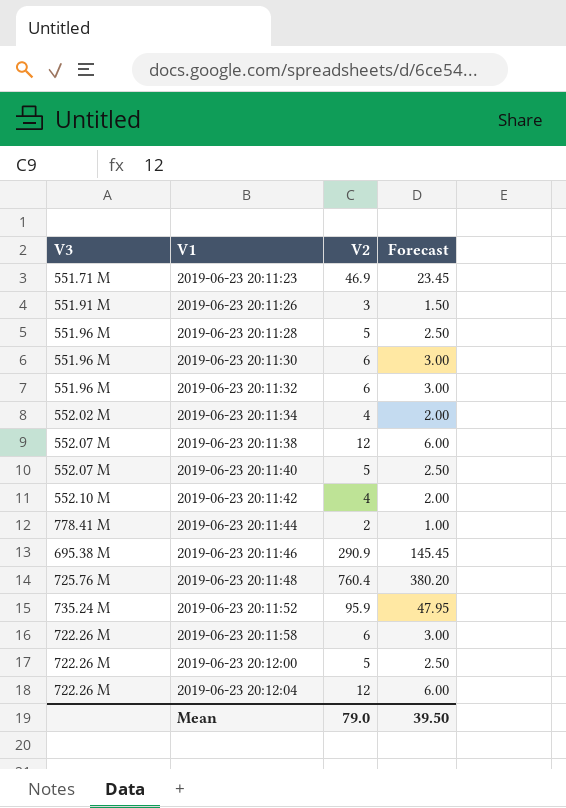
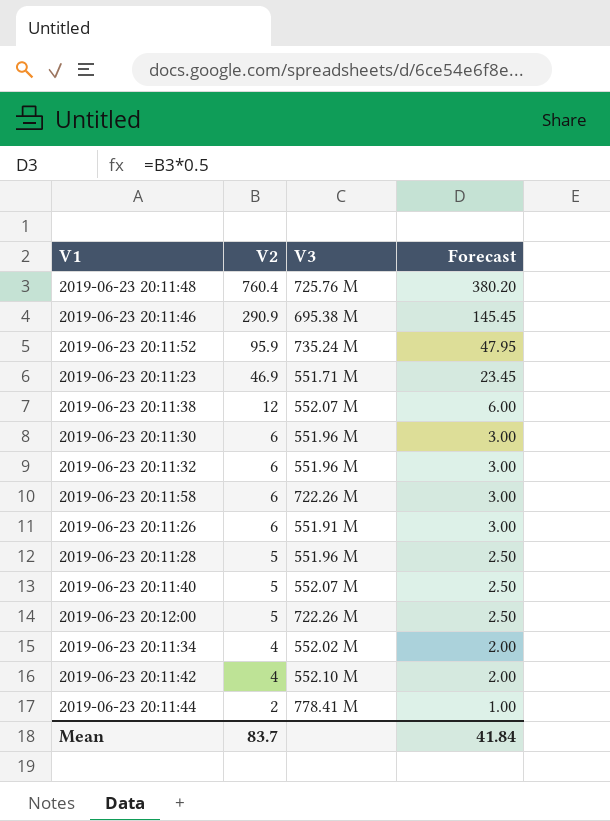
row order: V1 ascending -> V2 descending
column V3 | position: 1 -> 3
row 2019-06-23 20:12:04: 722.26 M | 12 | 6.00 -> none
2019-06-23 20:11:26 | V2: 3 -> 6
2019-06-23 20:11:26 | Forecast: 1.50 -> 3.00
Mean | V2: 79.0 -> 83.7
Mean | Forecast: 39.50 -> 41.84

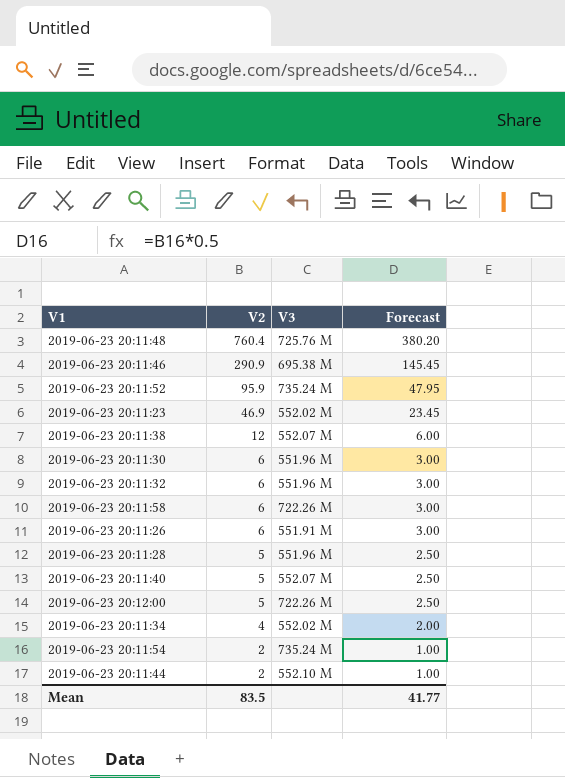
row 2019-06-23 20:11:42: 4 | 552.10 M | 2.00 -> none
2019-06-23 20:11:23 | V3: 551.71 M -> 552.02 M
row 2019-06-23 20:11:54: none -> 2 | 735.24 M | 1.00
2019-06-23 20:11:44 | V3: 778.41 M -> 552.10 M
Mean | V2: 83.7 -> 83.5
Mean | Forecast: 41.84 -> 41.77

